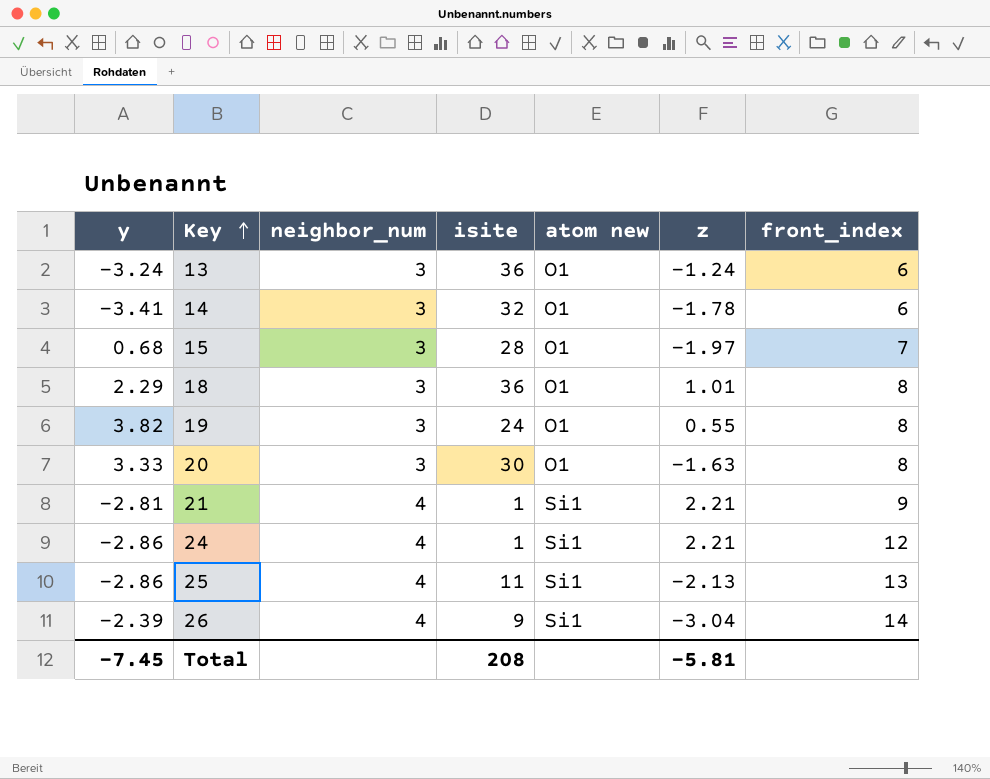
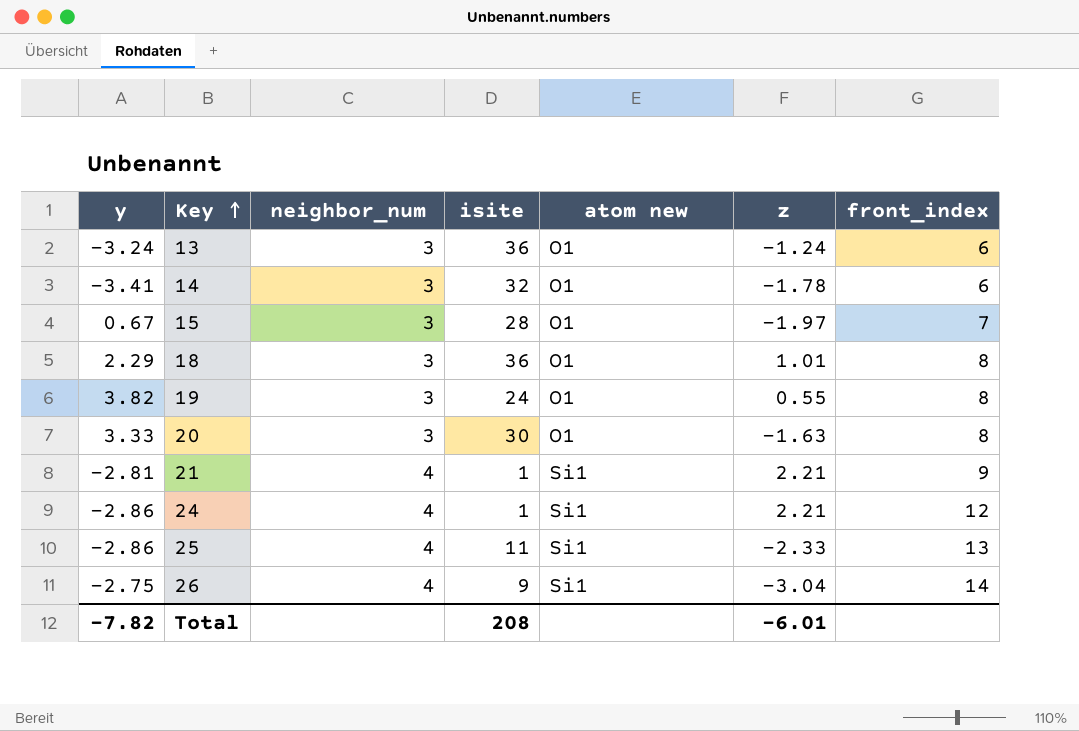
15 | y: 0.68 -> 0.67
25 | z: -2.13 -> -2.33
26 | y: -2.39 -> -2.75
Total | y: -7.45 -> -7.82
Total | z: -5.81 -> -6.01

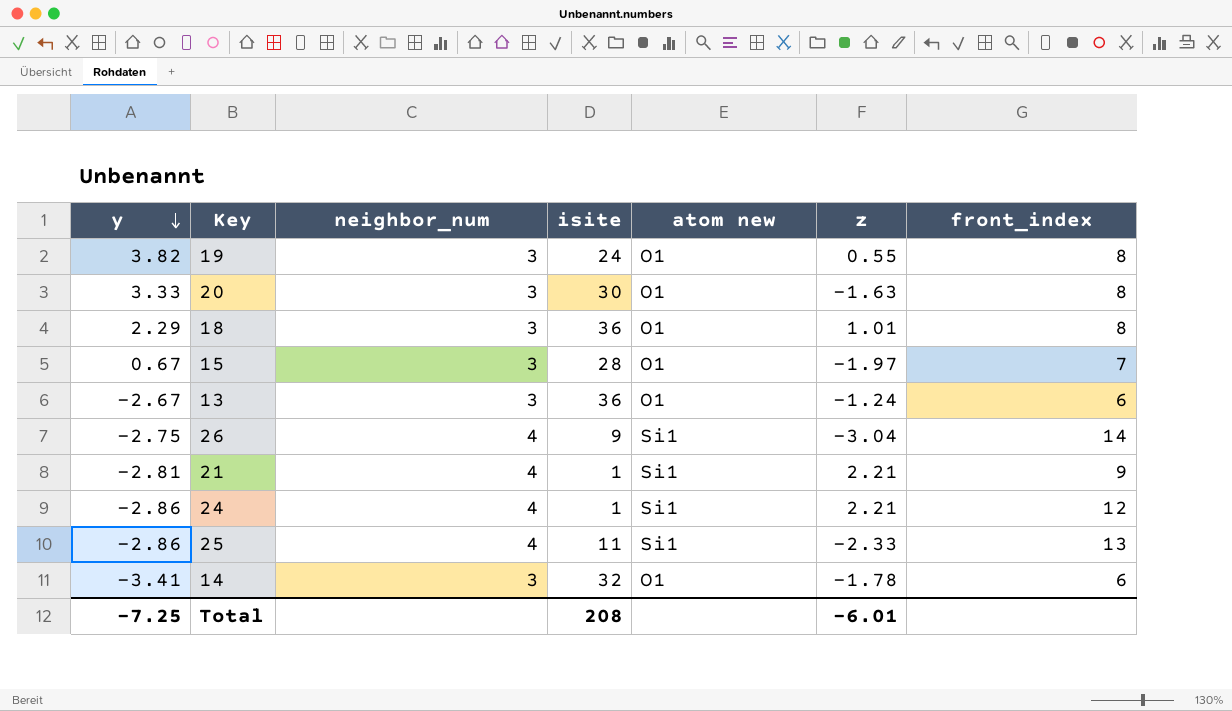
row order: Key ascending -> y descending
13 | y: -3.24 -> -2.67
Total | y: -7.82 -> -7.25

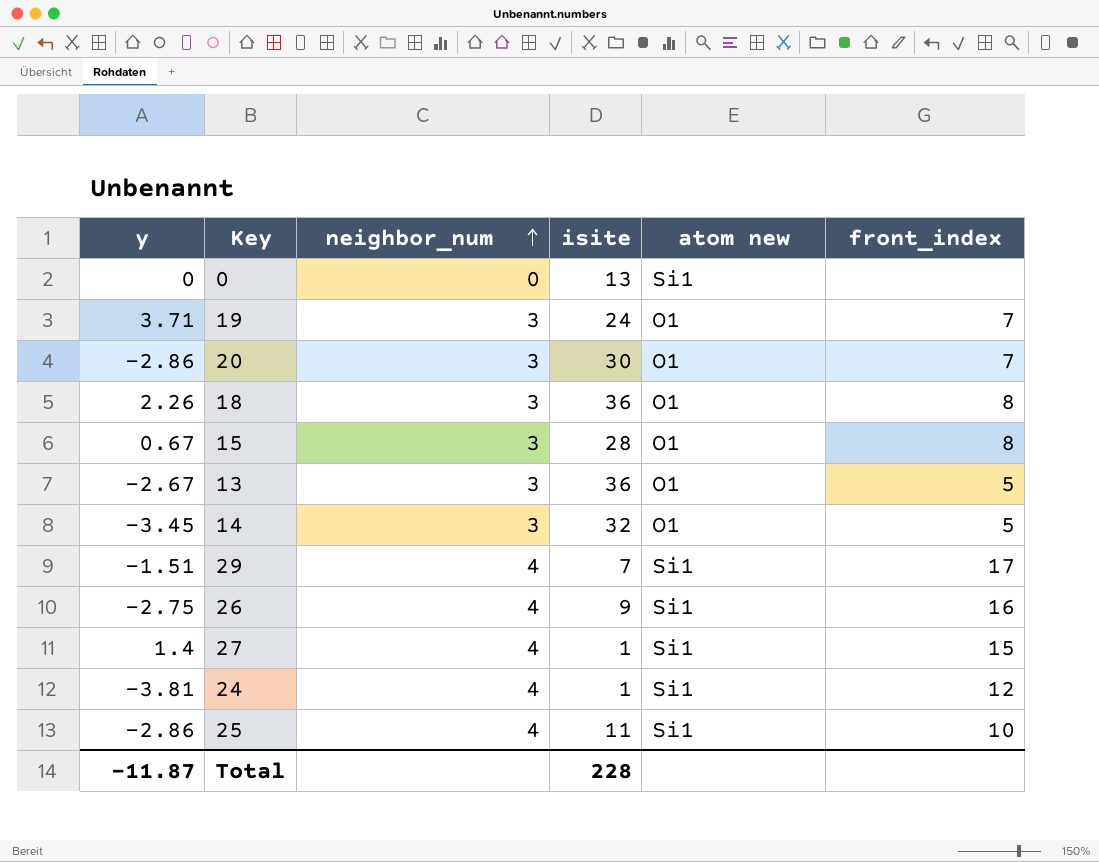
row order: y descending -> neighbor_num ascending
column z | position: 6 -> none
row 21: -2.81 | 4 | 1 | Si1 | 2.21 | 9 -> none
row 0: none -> 0 | 0 | 13 | Si1 | none
19 | y: 3.82 -> 3.71
19 | front_index: 8 -> 7
20 | y: 3.33 -> -2.86
20 | front_index: 8 -> 7
18 | y: 2.29 -> 2.26
15 | front_index: 7 -> 8
13 | front_index: 6 -> 5
14 | y: -3.41 -> -3.45
14 | front_index: 6 -> 5
row 29: none -> -1.51 | 4 | 7 | Si1 | 17
26 | front_index: 14 -> 16
row 27: none -> 1.4 | 4 | 1 | Si1 | 15
24 | y: -2.86 -> -3.81
25 | front_index: 13 -> 10
Total | y: -7.25 -> -11.87
Total | isite: 208 -> 228

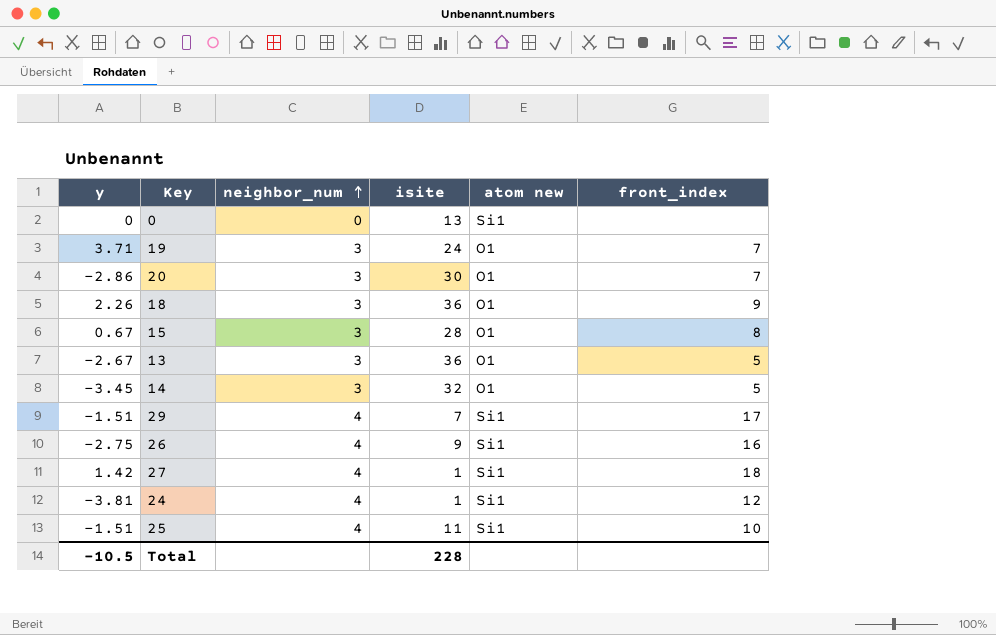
18 | front_index: 8 -> 9
27 | y: 1.4 -> 1.42
27 | front_index: 15 -> 18
25 | y: -2.86 -> -1.51
Total | y: -11.87 -> -10.5

